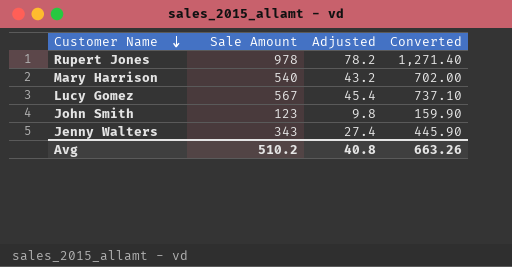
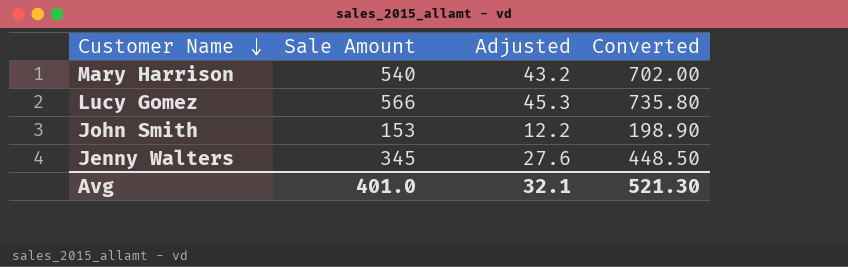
row Rupert Jones: 978 | 78.2 | 1,271.40 -> none
Lucy Gomez | Sale Amount: 567 -> 566
Lucy Gomez | Adjusted: 45.4 -> 45.3
Lucy Gomez | Converted: 737.10 -> 735.80
John Smith | Sale Amount: 123 -> 153
John Smith | Adjusted: 9.8 -> 12.2
John Smith | Converted: 159.90 -> 198.90
Jenny Walters | Sale Amount: 343 -> 345
Jenny Walters | Adjusted: 27.4 -> 27.6
Jenny Walters | Converted: 445.90 -> 448.50
Avg | Sale Amount: 510.2 -> 401.0
Avg | Adjusted: 40.8 -> 32.1
Avg | Converted: 663.26 -> 521.30

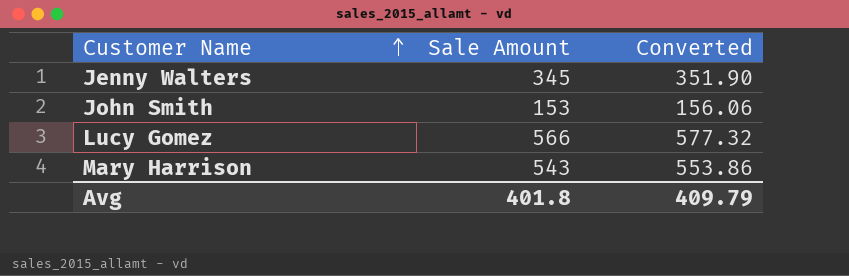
row order: Customer Name descending -> Customer Name ascending
column Adjusted | formula: [Sale Amount] * 0.08 -> none
column Converted | formula: [Sale Amount] * 1.3 -> [Sale Amount] * 1.02
Mary Harrison | Sale Amount: 540 -> 543
Avg | Sale Amount: 401.0 -> 401.8
Avg | Converted: 521.30 -> 409.79

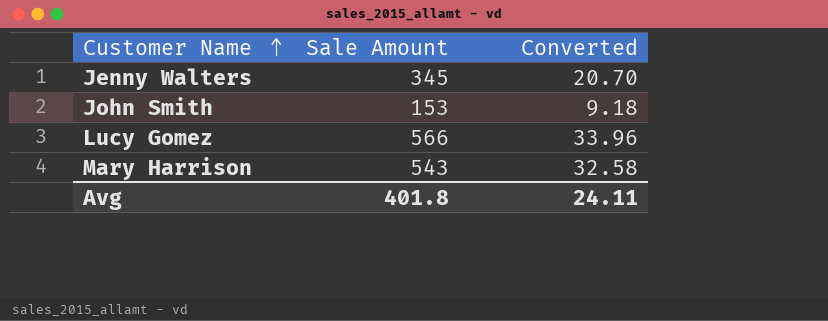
column Converted | formula: [Sale Amount] * 1.02 -> [Sale Amount] * 0.06
Avg | Converted: 409.79 -> 24.11

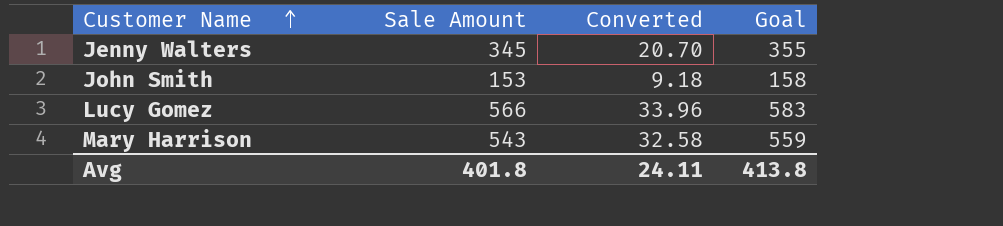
column Goal | formula: none -> [Sale Amount] * 1.03

